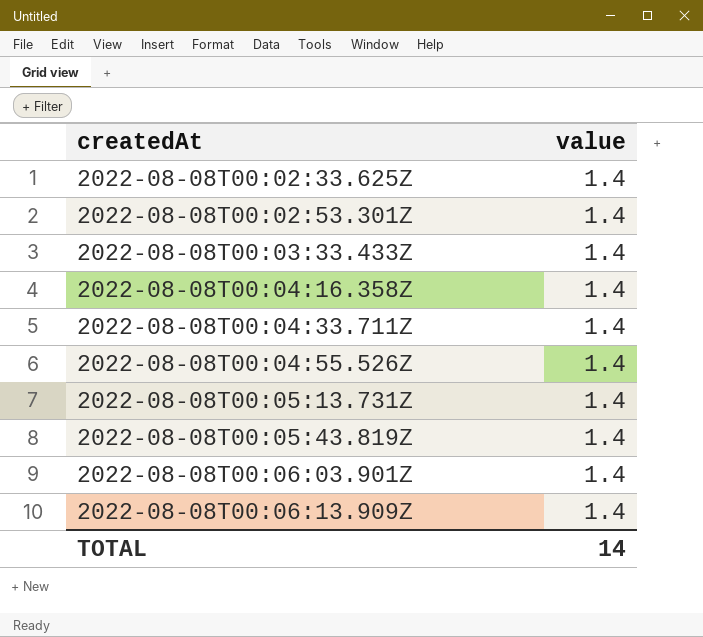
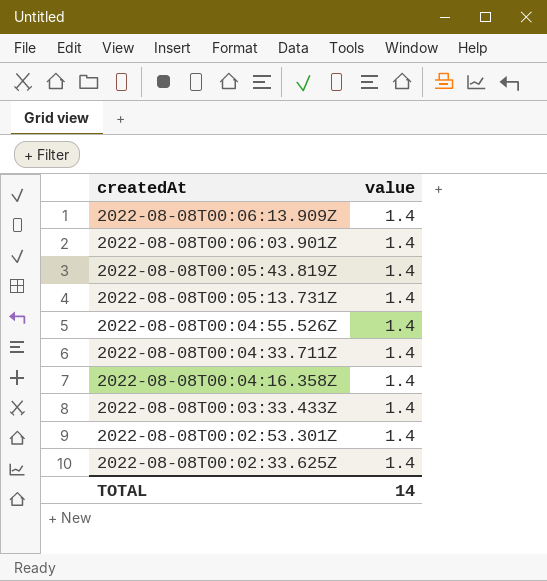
row order: createdAt ascending -> createdAt descending

